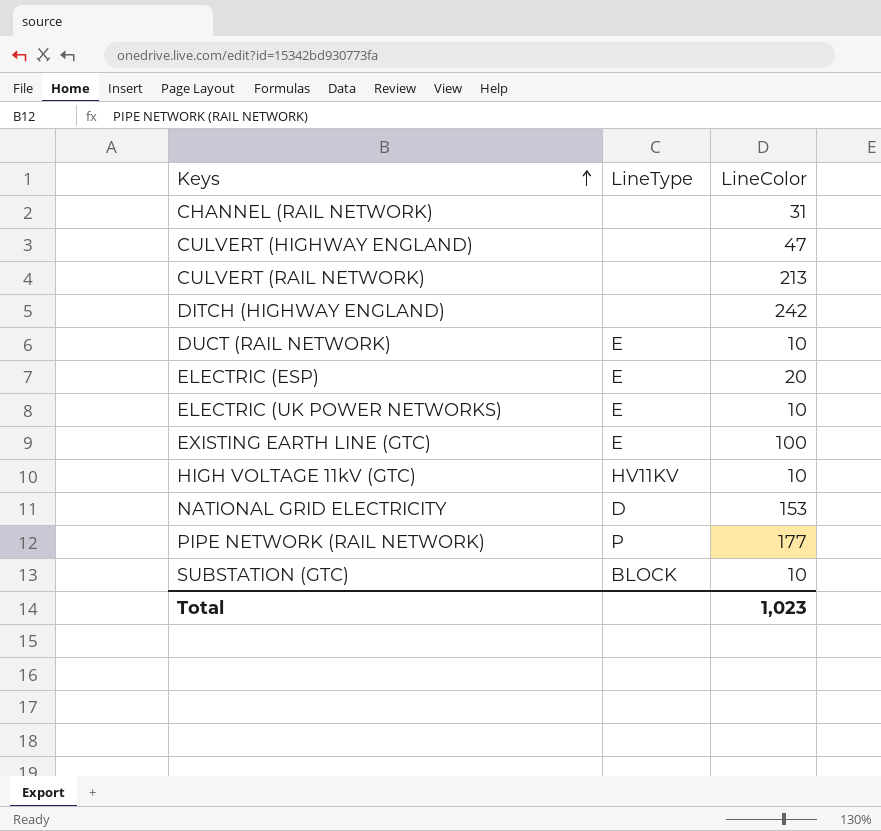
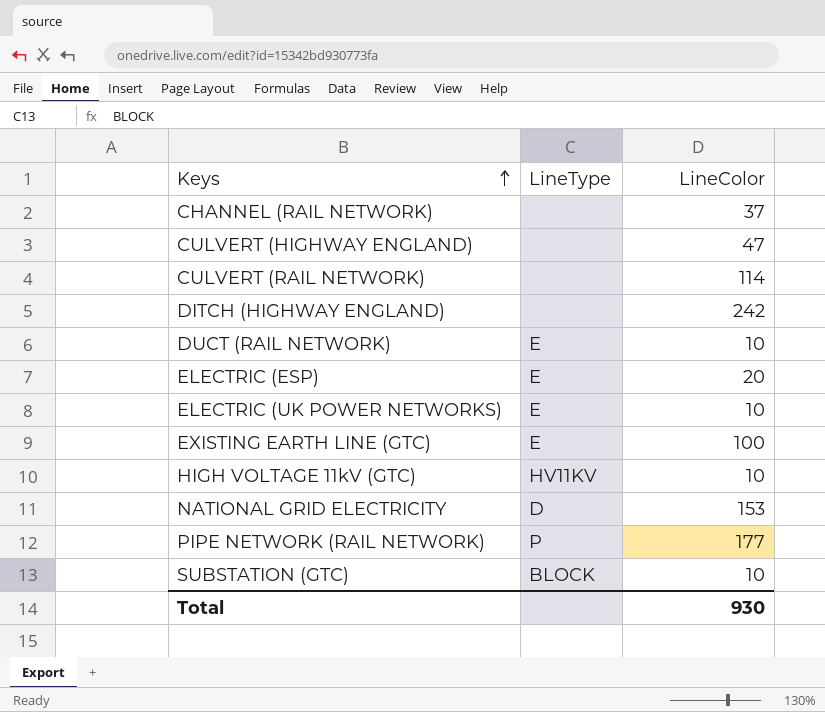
CHANNEL (RAIL NETWORK) | LineColor: 31 -> 37
CULVERT (RAIL NETWORK) | LineColor: 213 -> 114
Total | LineColor: 1,023 -> 930

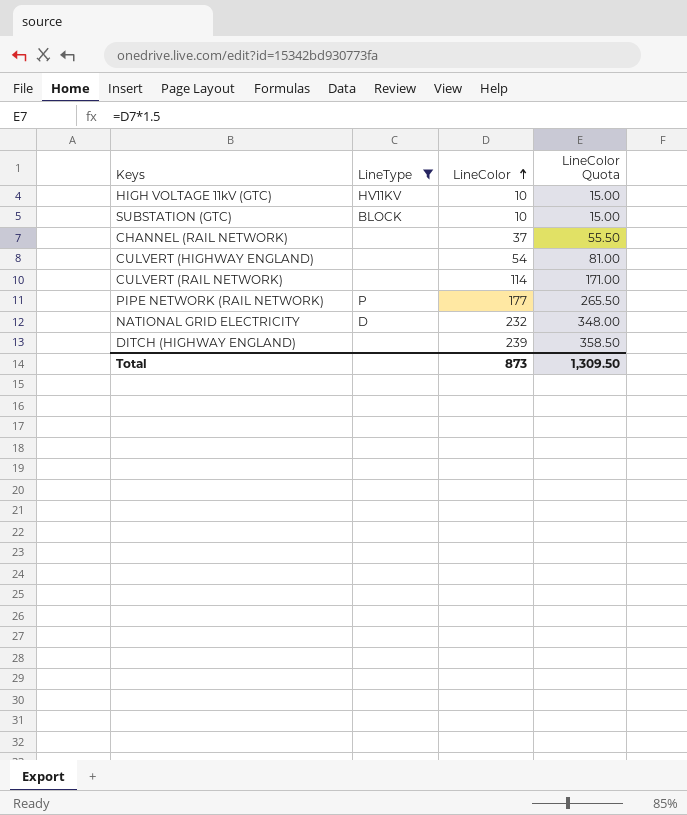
filter: none -> LineType != E
row order: Keys ascending -> LineColor ascending
column LineColor Quota | formula: none -> [LineColor] * 1.5
CULVERT (HIGHWAY ENGLAND) | LineColor: 47 -> 54
NATIONAL GRID ELECTRICITY | LineColor: 153 -> 232
DITCH (HIGHWAY ENGLAND) | LineColor: 242 -> 239
Total | LineColor: 930 -> 873

